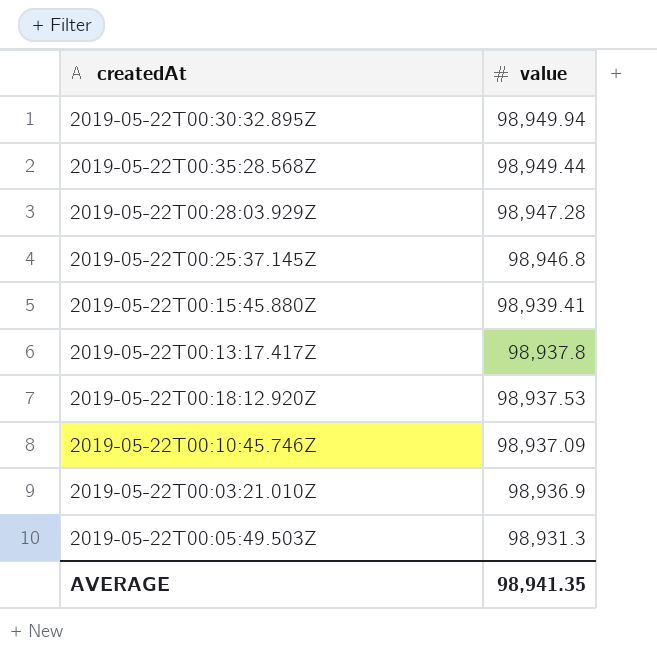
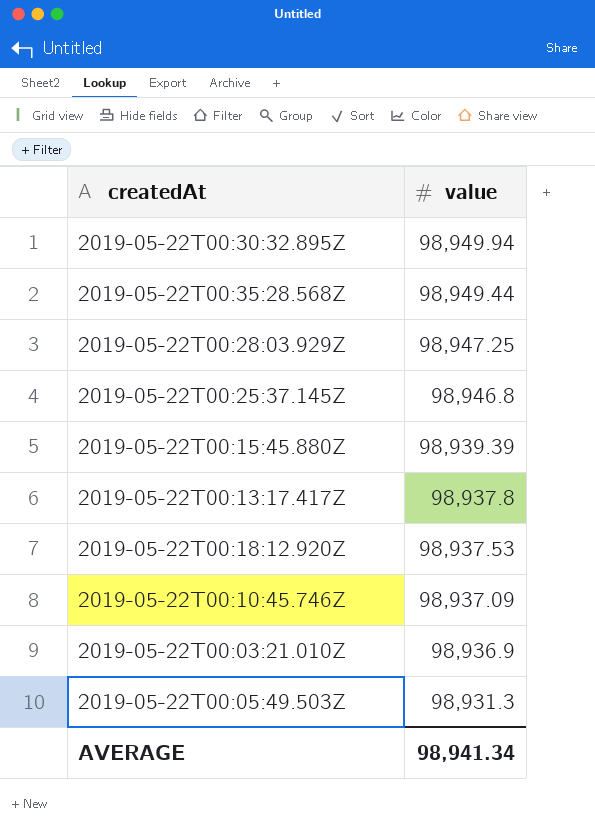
2019-05-22T00:28:03.929Z | value: 98,947.28 -> 98,947.25
2019-05-22T00:15:45.880Z | value: 98,939.41 -> 98,939.39
AVERAGE | value: 98,941.35 -> 98,941.34

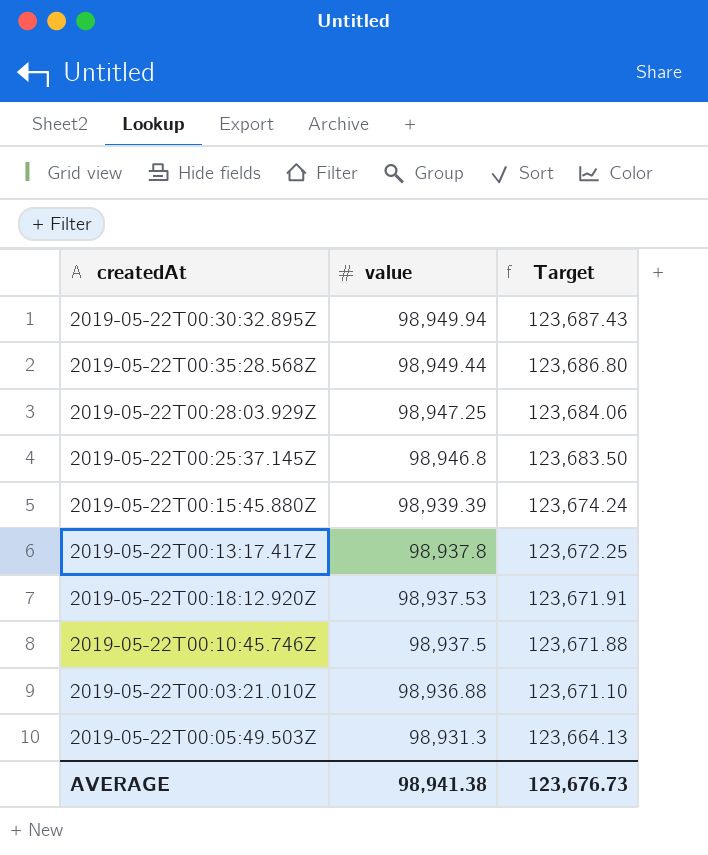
column Target | formula: none -> [value] * 1.25
2019-05-22T00:10:45.746Z | value: 98,937.09 -> 98,937.5
2019-05-22T00:03:21.010Z | value: 98,936.9 -> 98,936.88
AVERAGE | value: 98,941.34 -> 98,941.38

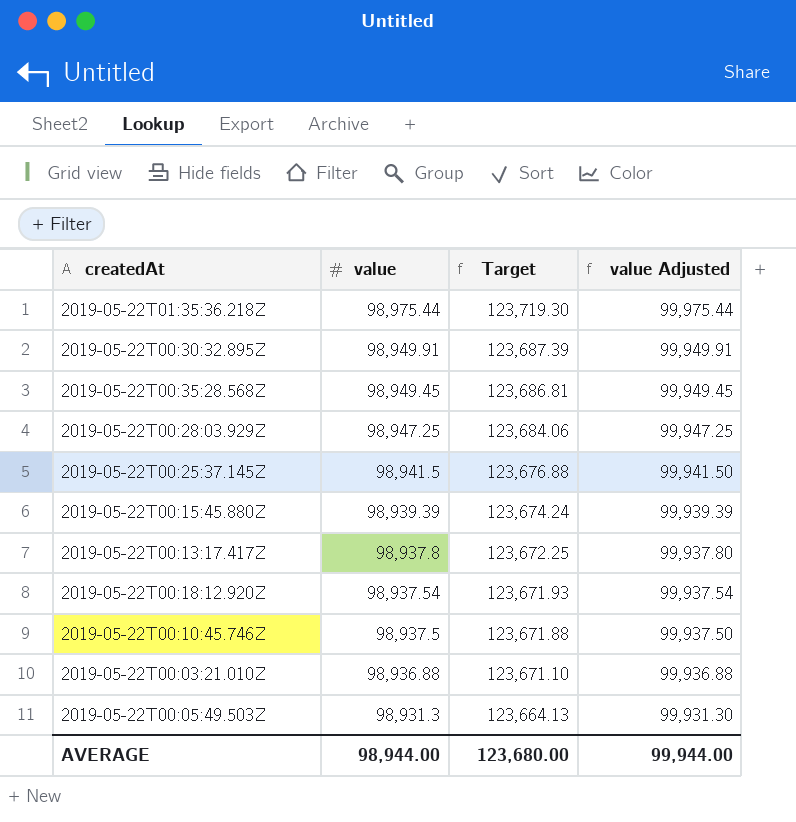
column value Adjusted | formula: none -> [value] + 1000
row 2019-05-22T01:35:36.218Z: none -> 98,975.44 | 123,719.30 | 99,975.44
2019-05-22T00:30:32.895Z | value: 98,949.94 -> 98,949.91
2019-05-22T00:30:32.895Z | Target: 123,687.43 -> 123,687.39
2019-05-22T00:35:28.568Z | value: 98,949.44 -> 98,949.45
2019-05-22T00:35:28.568Z | Target: 123,686.80 -> 123,686.81
2019-05-22T00:25:37.145Z | value: 98,946.8 -> 98,941.5
2019-05-22T00:25:37.145Z | Target: 123,683.50 -> 123,676.88
2019-05-22T00:18:12.920Z | value: 98,937.53 -> 98,937.54
2019-05-22T00:18:12.920Z | Target: 123,671.91 -> 123,671.93
AVERAGE | value: 98,941.38 -> 98,944.00
AVERAGE | Target: 123,676.73 -> 123,680.00

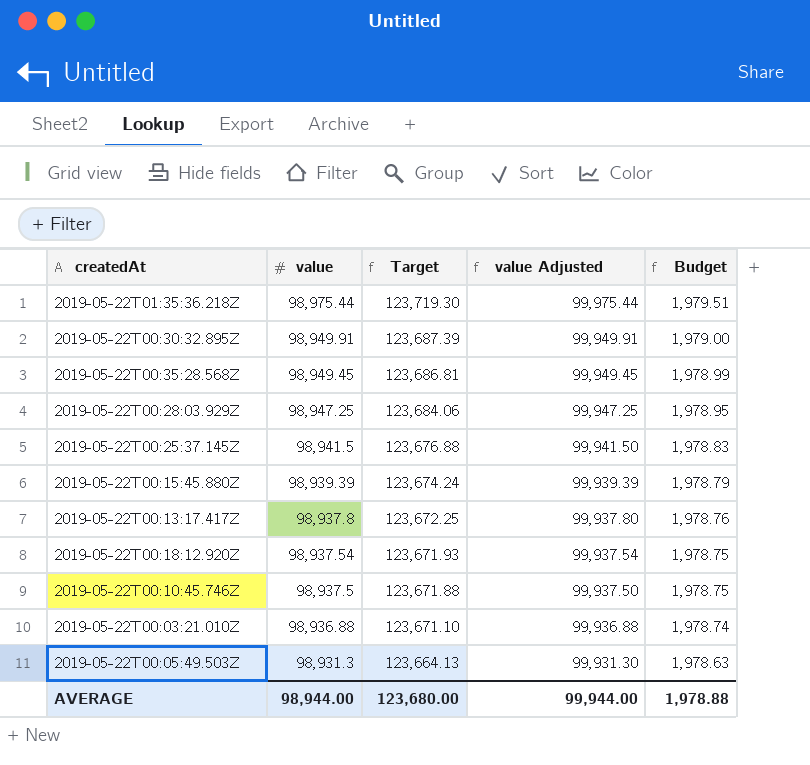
column Budget | formula: none -> [value] * 0.02

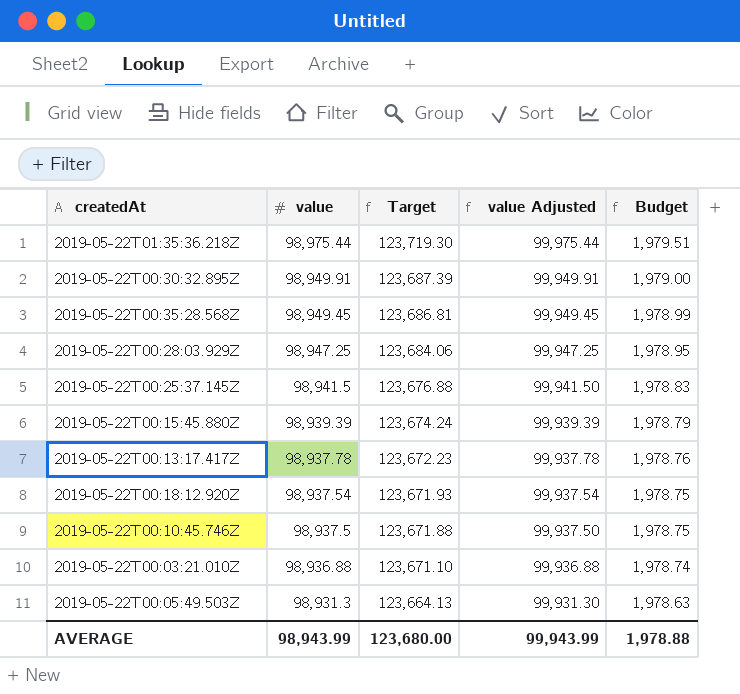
2019-05-22T00:13:17.417Z | value: 98,937.8 -> 98,937.78
2019-05-22T00:13:17.417Z | Target: 123,672.25 -> 123,672.23
2019-05-22T00:13:17.417Z | value Adjusted: 99,937.80 -> 99,937.78
AVERAGE | value: 98,944.00 -> 98,943.99
AVERAGE | value Adjusted: 99,944.00 -> 99,943.99

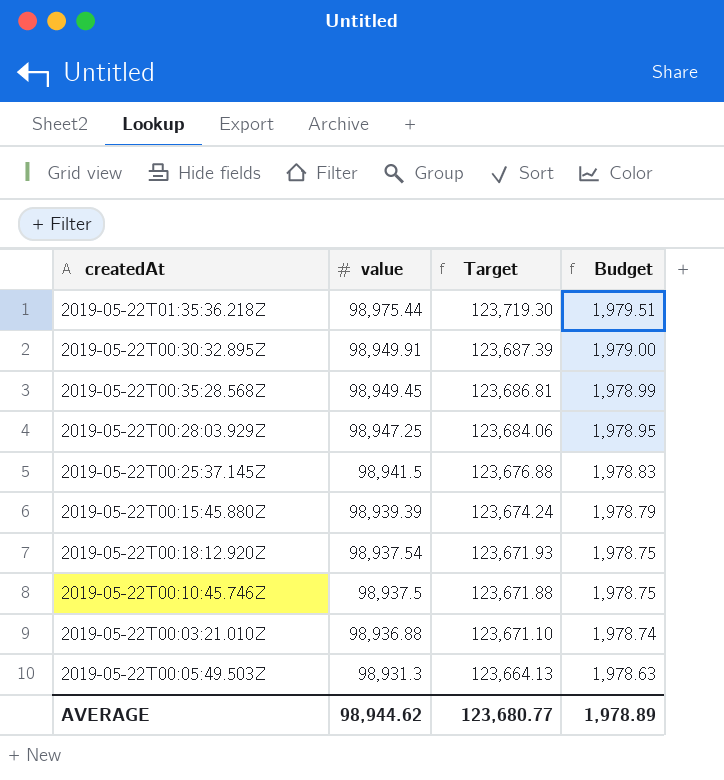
column value Adjusted | formula: [value] + 1000 -> none
row 2019-05-22T00:13:17.417Z: 98,937.78 | 123,672.23 | 99,937.78 | 1,978.76 -> none
AVERAGE | value: 98,943.99 -> 98,944.62
AVERAGE | Target: 123,680.00 -> 123,680.77
AVERAGE | Budget: 1,978.88 -> 1,978.89

